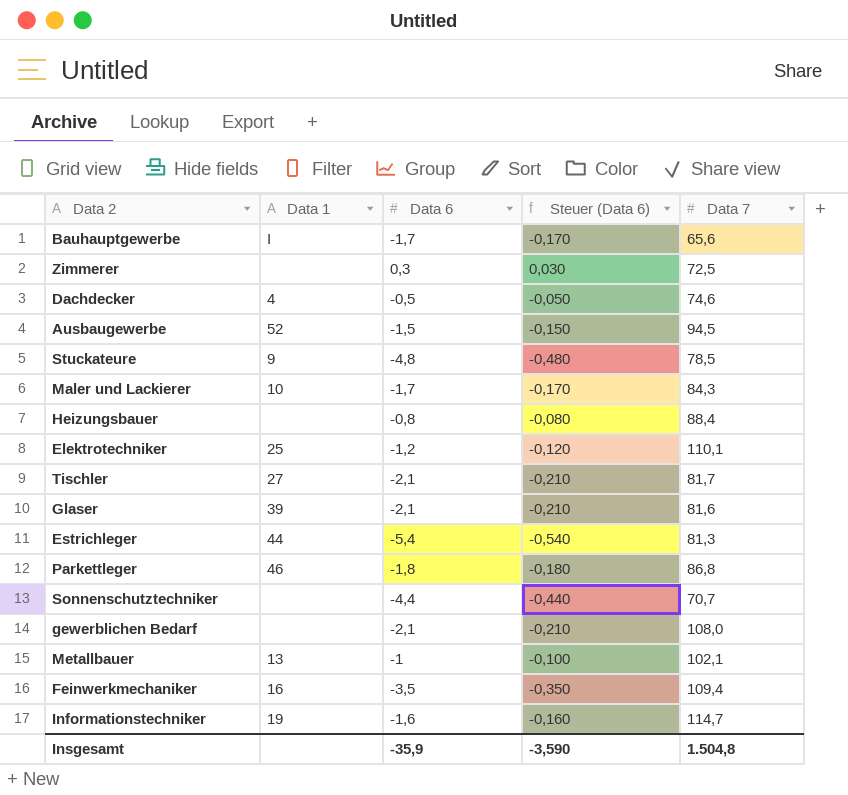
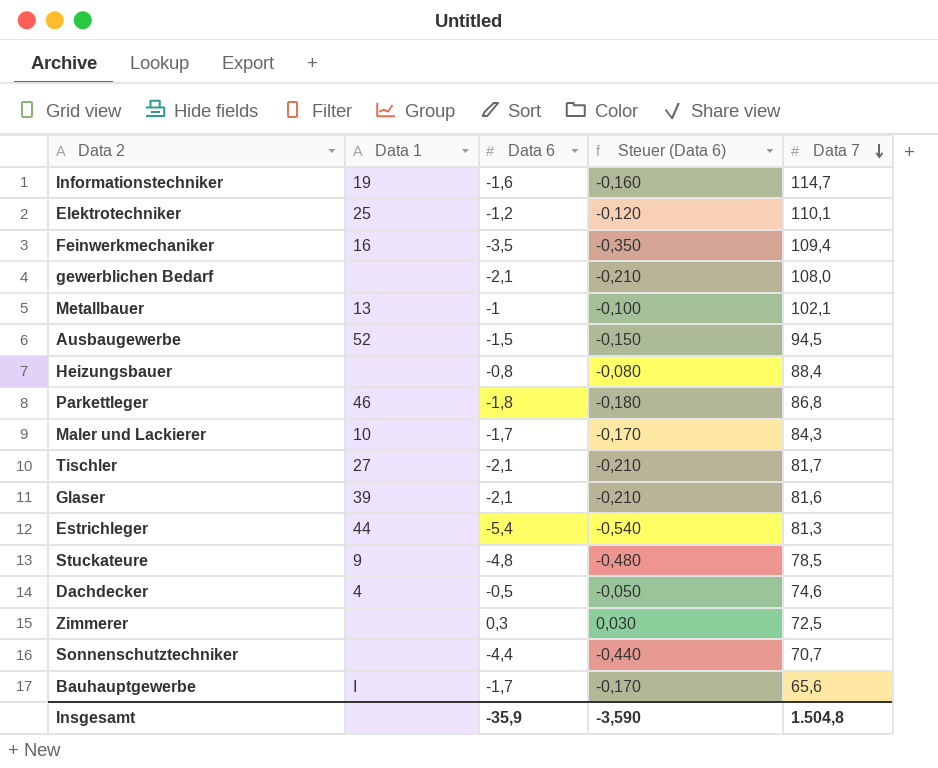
row order: none -> Data 7 descending

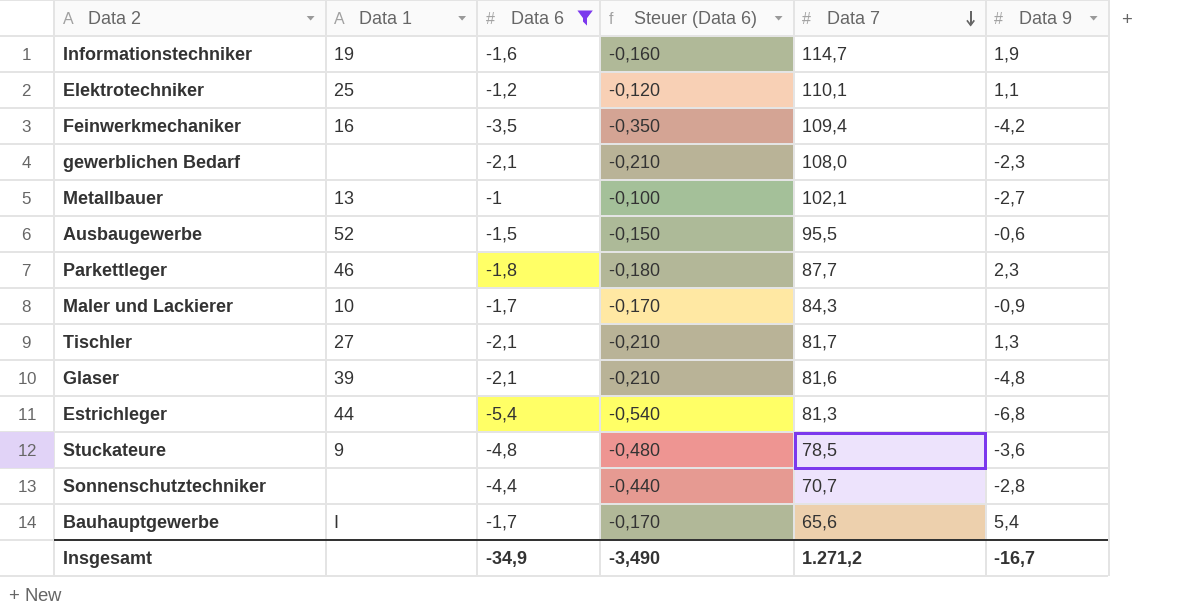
filter: none -> Data 6 <= -1
column Data 9 | position: none -> 6
Ausbaugewerbe | Data 7: 94,5 -> 95,5
Parkettleger | Data 7: 86,8 -> 87,7
Insgesamt | Data 6: -35,9 -> -34,9
Insgesamt | Steuer (Data 6): -3,590 -> -3,490
Insgesamt | Data 7: 1.504,8 -> 1.271,2

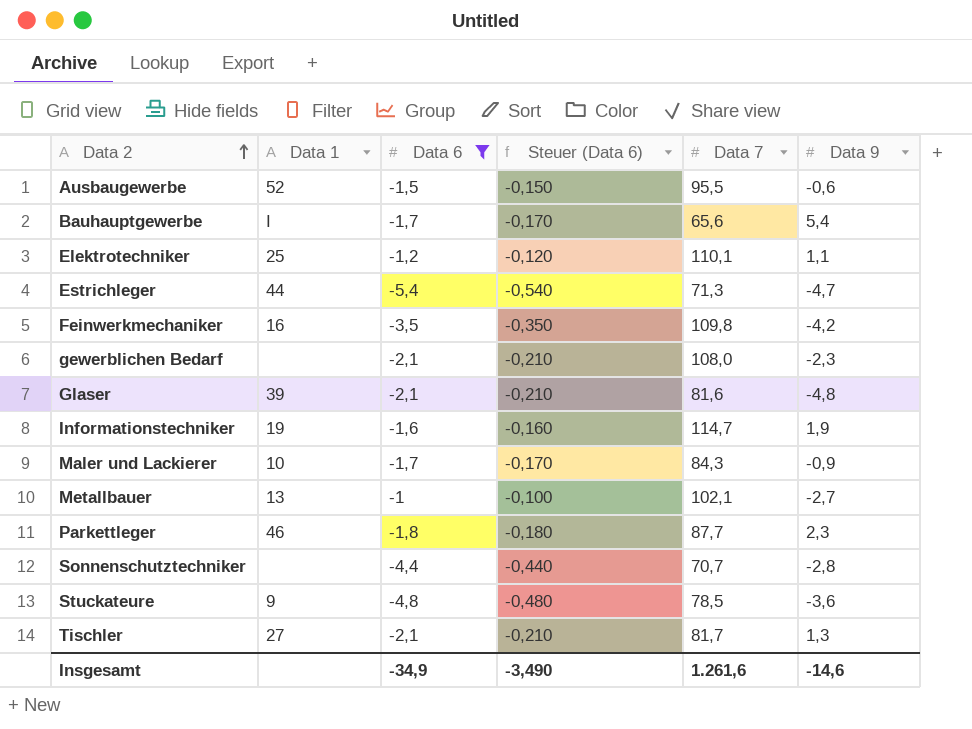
row order: Data 7 descending -> Data 2 ascending
Estrichleger | Data 7: 81,3 -> 71,3
Estrichleger | Data 9: -6,8 -> -4,7
Feinwerkmechaniker | Data 7: 109,4 -> 109,8
Insgesamt | Data 7: 1.271,2 -> 1.261,6
Insgesamt | Data 9: -16,7 -> -14,6

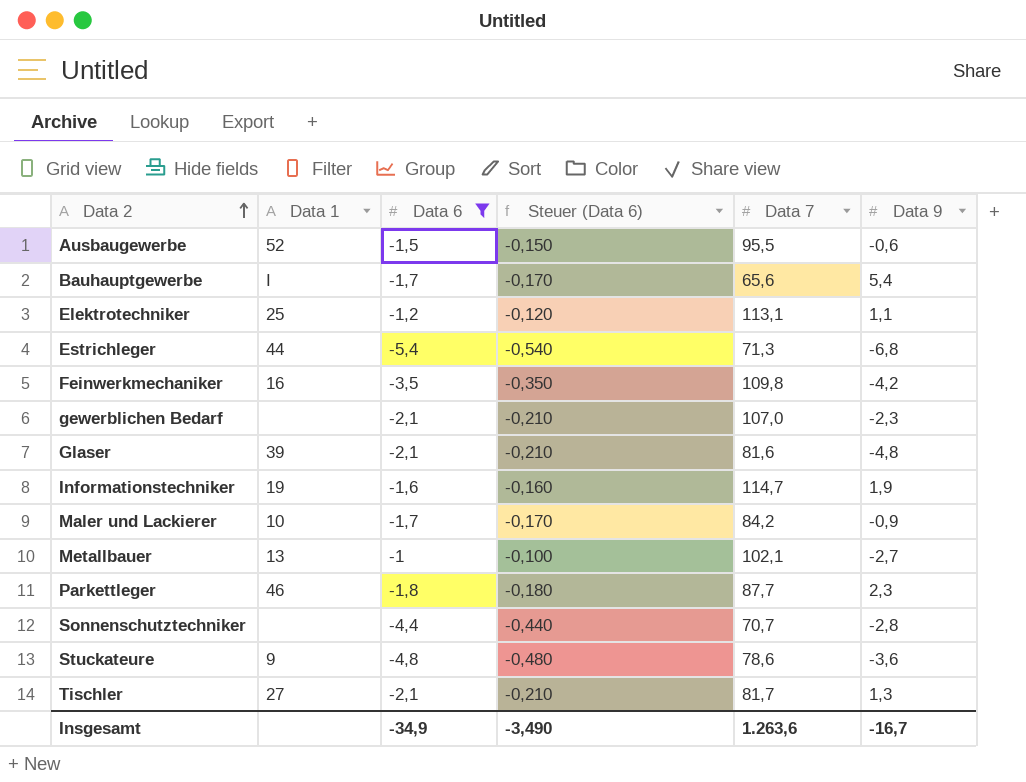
Elektrotechniker | Data 7: 110,1 -> 113,1
Estrichleger | Data 9: -4,7 -> -6,8
gewerblichen Bedarf | Data 7: 108,0 -> 107,0
Maler und Lackierer | Data 7: 84,3 -> 84,2
Stuckateure | Data 7: 78,5 -> 78,6
Insgesamt | Data 7: 1.261,6 -> 1.263,6
Insgesamt | Data 9: -14,6 -> -16,7

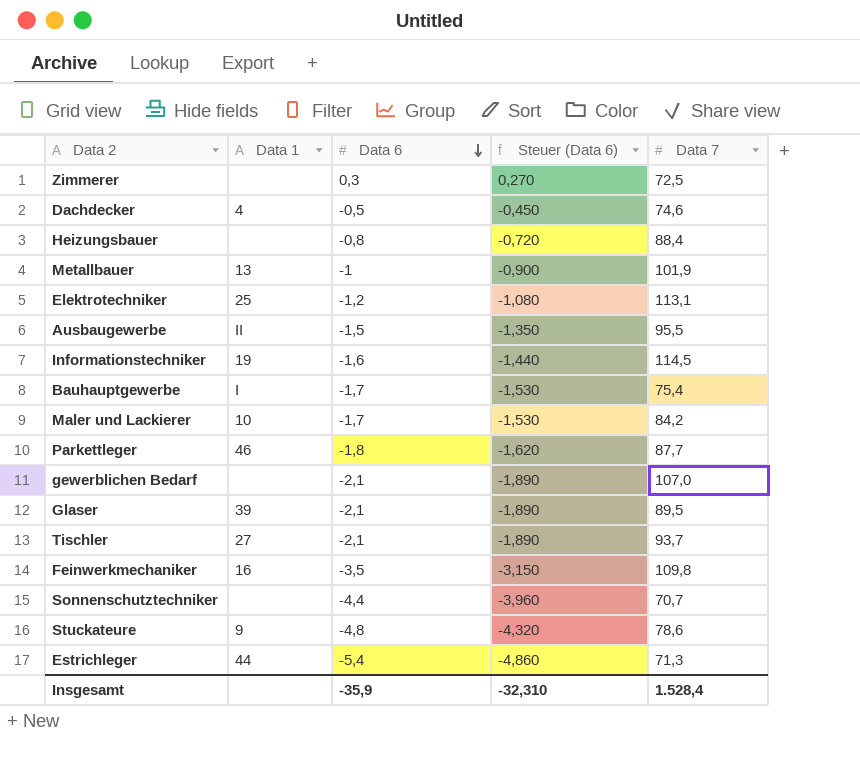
filter: Data 6 <= -1 -> none
row order: Data 2 ascending -> Data 6 descending
column Data 9 | position: 6 -> none
column Steuer (Data 6) | formula: [Data 6] * 0,1 -> [Data 6] * 0,9
Metallbauer | Data 7: 102,1 -> 101,9
Ausbaugewerbe | Data 1: 52 -> II
Informationstechniker | Data 7: 114,7 -> 114,5
Bauhauptgewerbe | Data 7: 65,6 -> 75,4
Glaser | Data 7: 81,6 -> 89,5
Tischler | Data 7: 81,7 -> 93,7
Insgesamt | Data 6: -34,9 -> -35,9
Insgesamt | Steuer (Data 6): -3,490 -> -32,310
Insgesamt | Data 7: 1.263,6 -> 1.528,4

